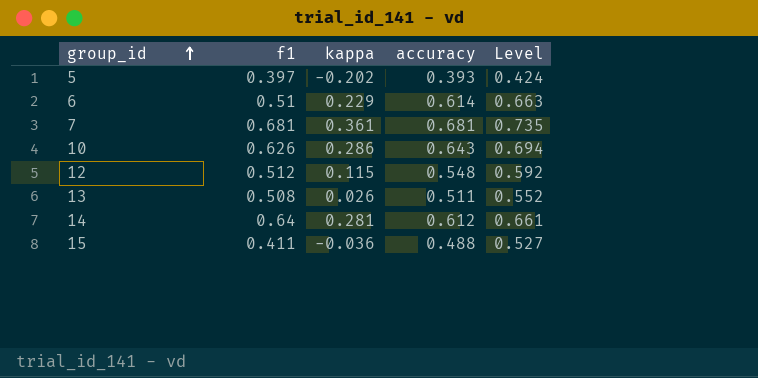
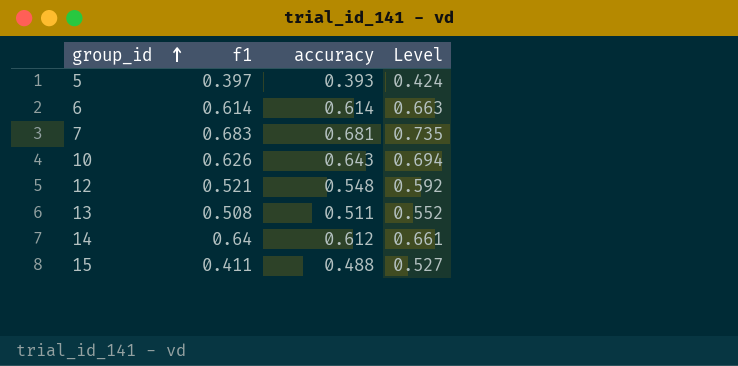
column kappa | position: 3 -> none
6 | f1: 0.51 -> 0.614
7 | f1: 0.681 -> 0.683
12 | f1: 0.512 -> 0.521

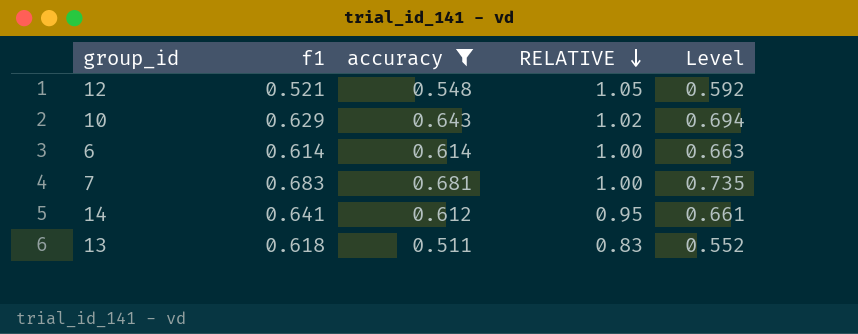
filter: none -> accuracy >= 0.511
row order: group_id ascending -> RELATIVE descending
column RELATIVE | formula: none -> [accuracy] / [f1]
10 | f1: 0.626 -> 0.629
14 | f1: 0.64 -> 0.641
13 | f1: 0.508 -> 0.618

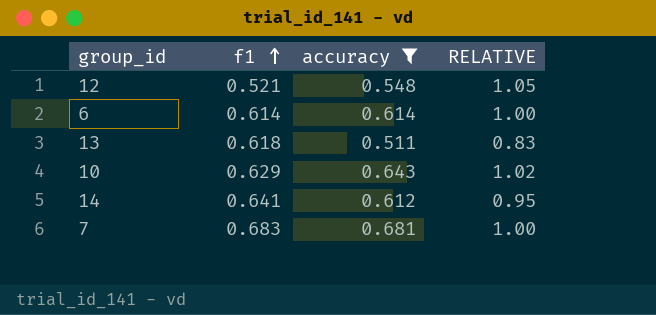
row order: RELATIVE descending -> f1 ascending
column Level | formula: [accuracy] * 1.08 -> none

